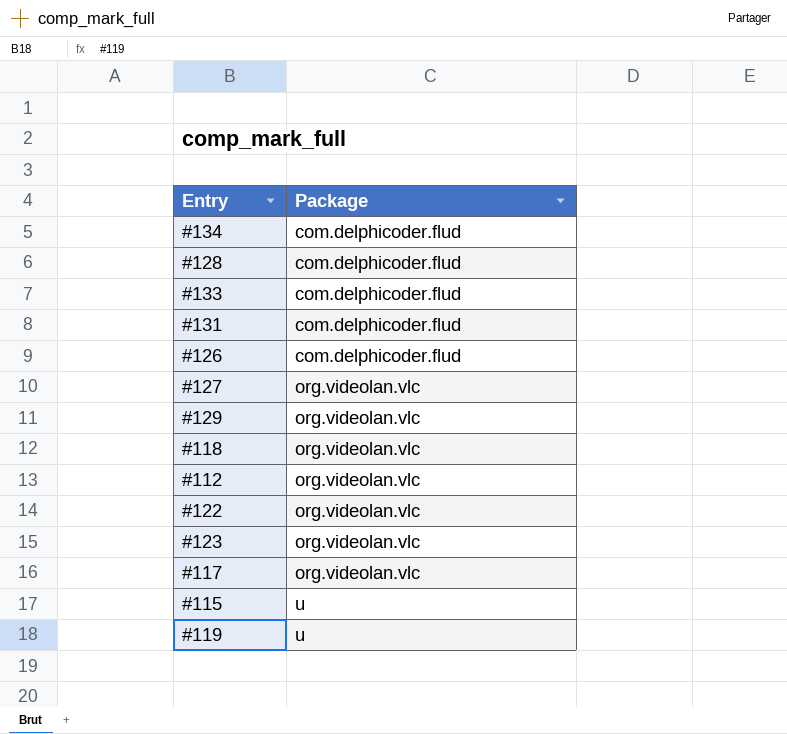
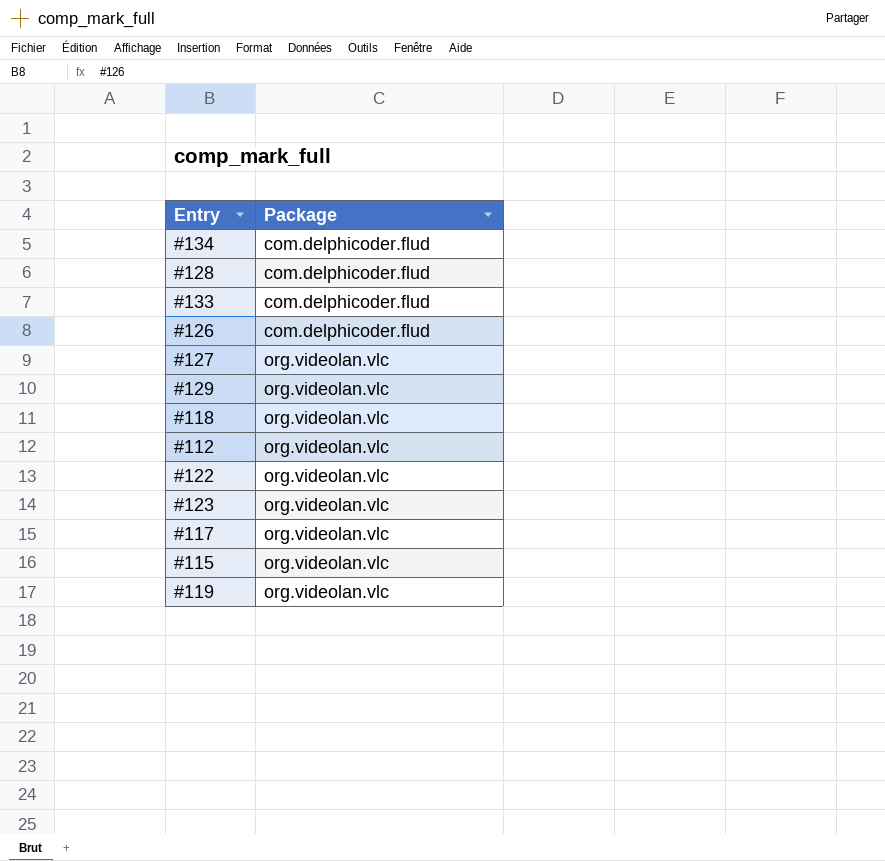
row #131: com.delphicoder.flud -> none
#115 | Package: u -> org.videolan.vlc
#119 | Package: u -> org.videolan.vlc

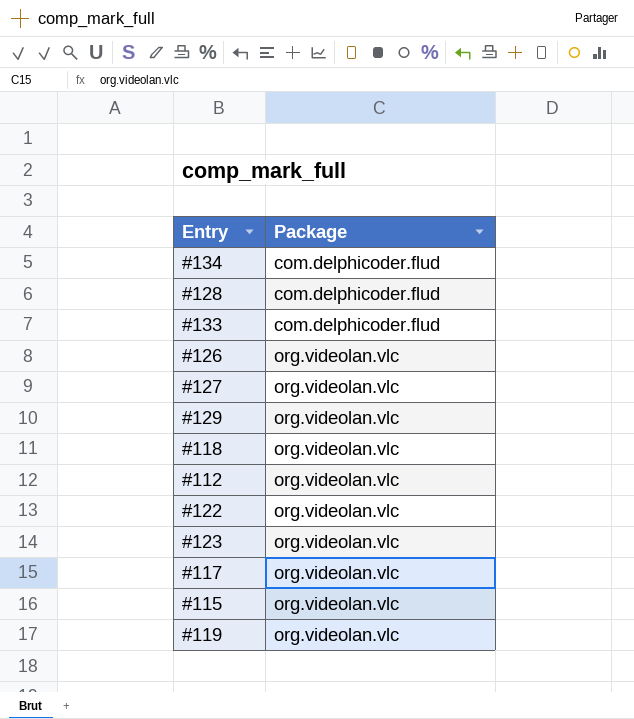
#126 | Package: com.delphicoder.flud -> org.videolan.vlc

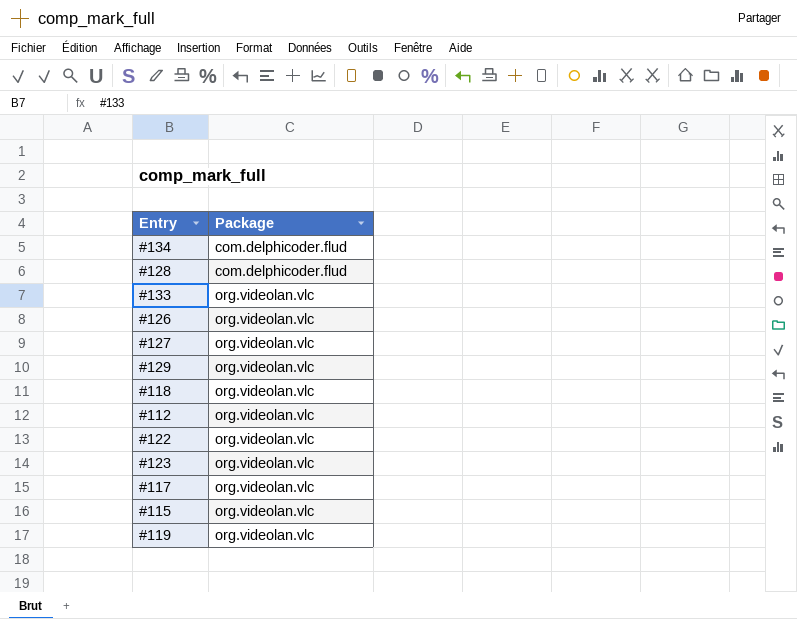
#133 | Package: com.delphicoder.flud -> org.videolan.vlc

